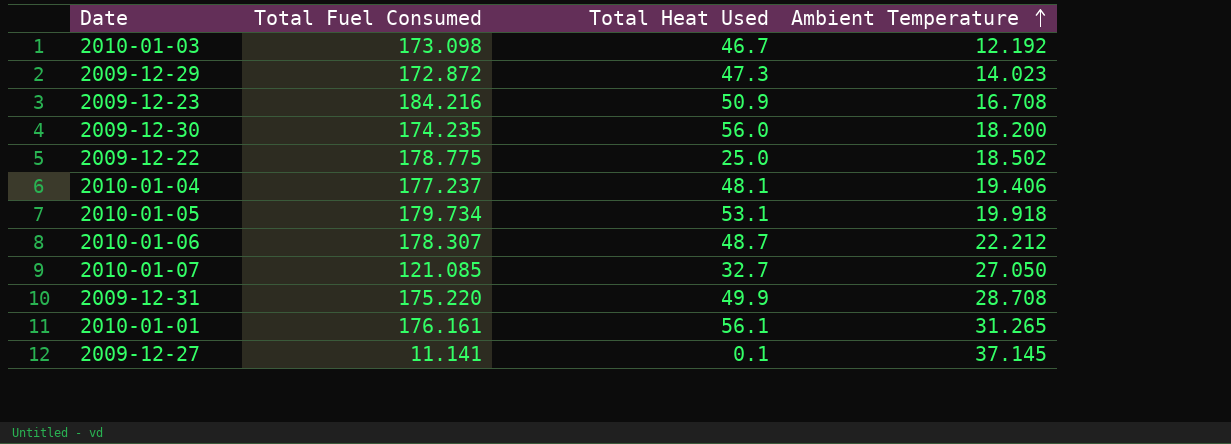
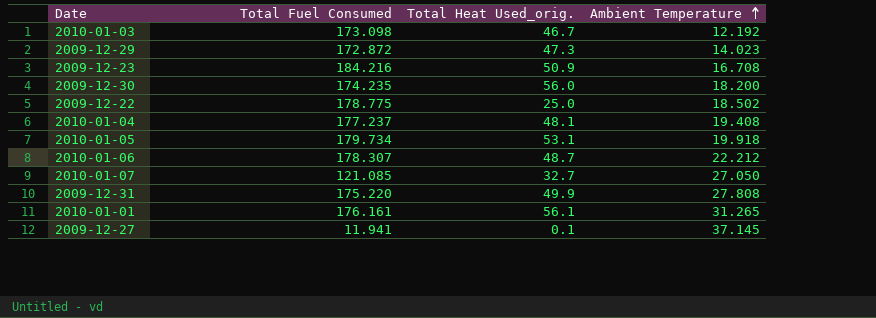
column name: Total Heat Used -> Total Heat Used_orig.
2010-01-04 | Ambient Temperature: 19.406 -> 19.408
2009-12-31 | Ambient Temperature: 28.708 -> 27.808
2009-12-27 | Total Fuel Consumed: 11.141 -> 11.941

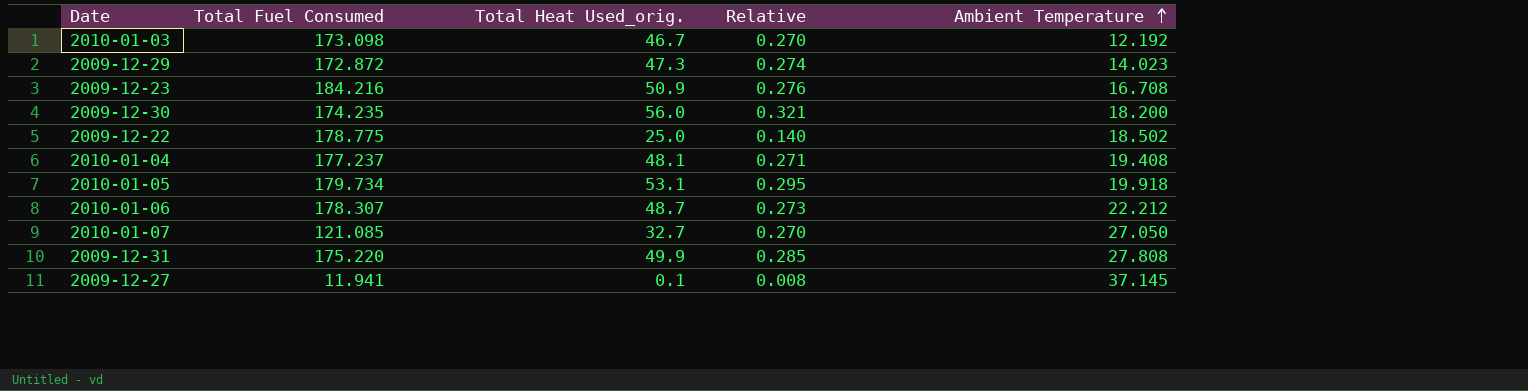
column Relative | formula: none -> [Total Heat Used_orig.] / [Total Fuel Consumed]
row 2010-01-01: 176.161 | 56.1 | 31.265 -> none

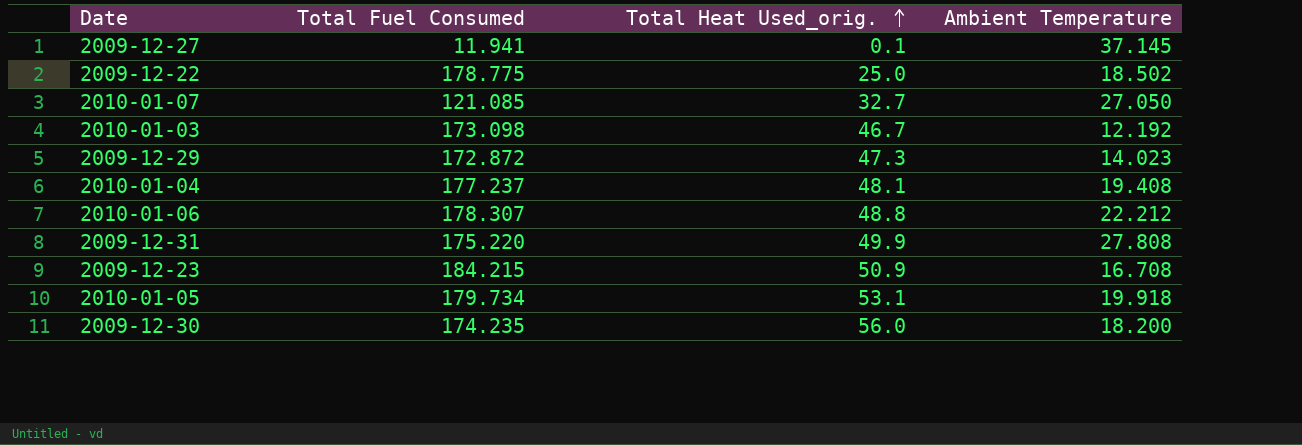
row order: Ambient Temperature ascending -> Total Heat Used_orig. ascending
column Relative | formula: [Total Heat Used_orig.] / [Total Fuel Consumed] -> none
2010-01-06 | Total Heat Used_orig.: 48.7 -> 48.8
2009-12-23 | Total Fuel Consumed: 184.216 -> 184.215

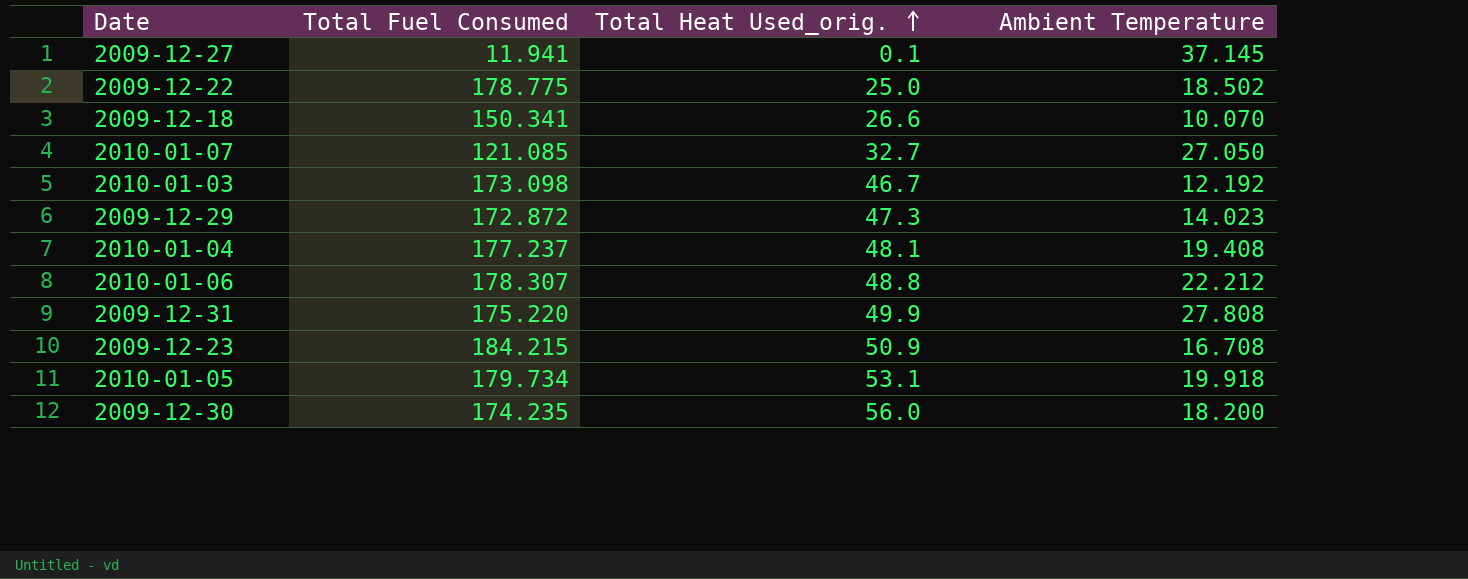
row 2009-12-18: none -> 150.341 | 26.6 | 10.070

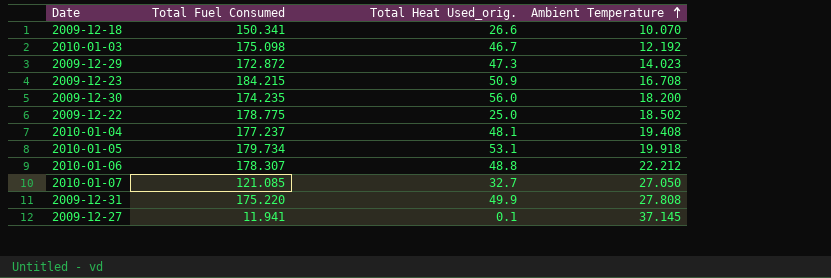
row order: Total Heat Used_orig. ascending -> Ambient Temperature ascending
2010-01-03 | Total Fuel Consumed: 173.098 -> 175.098

